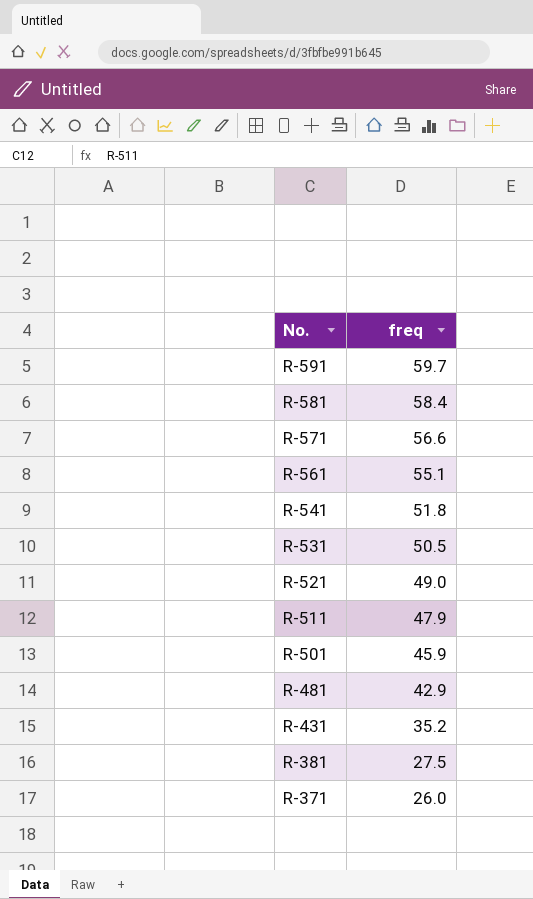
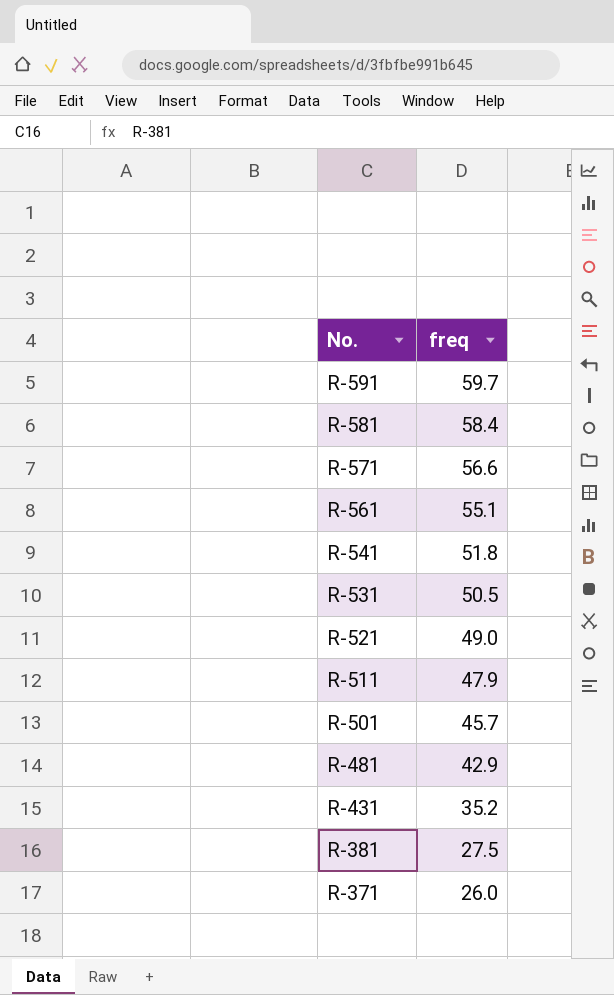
R-501 | freq: 45.9 -> 45.7

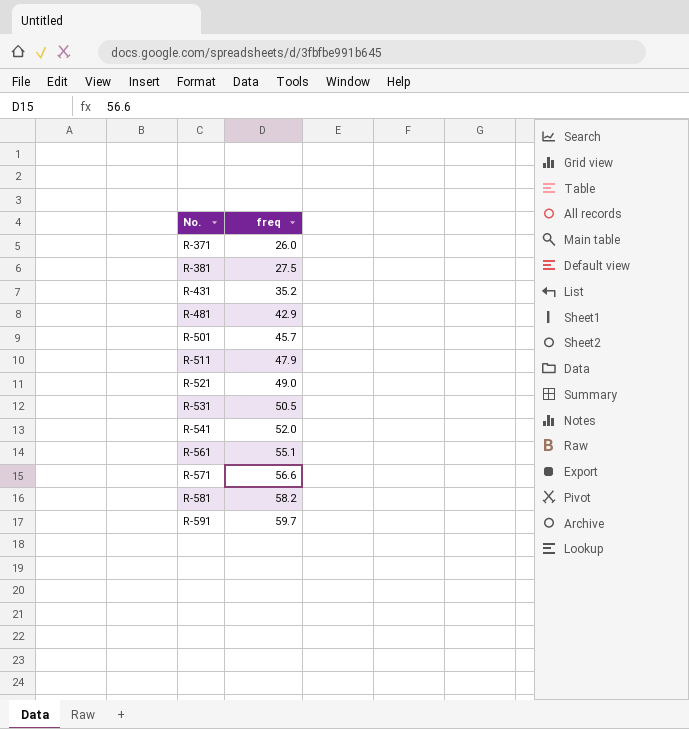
row order: No. descending -> No. ascending
R-541 | freq: 51.8 -> 52.0
R-581 | freq: 58.4 -> 58.2

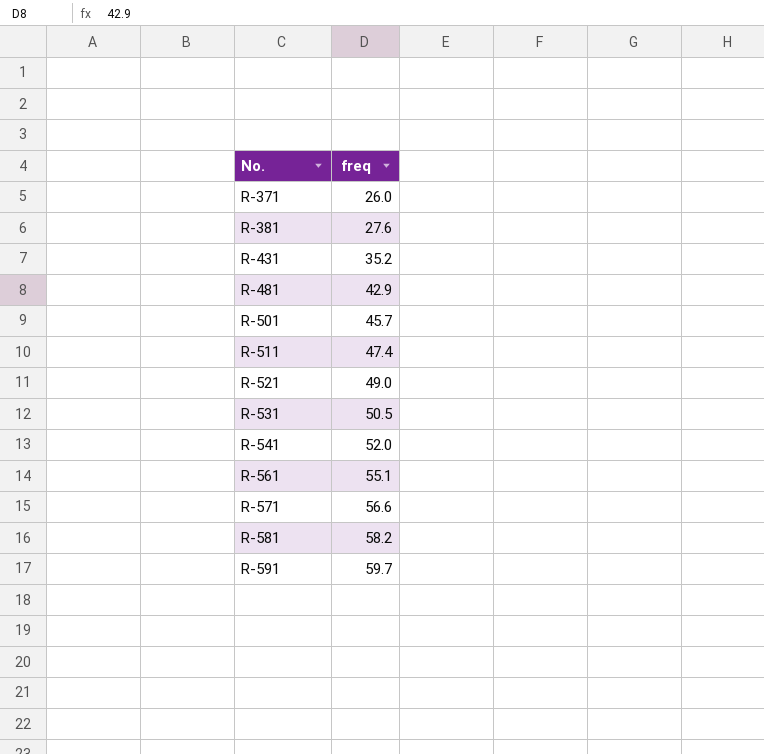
R-381 | freq: 27.5 -> 27.6
R-511 | freq: 47.9 -> 47.4

